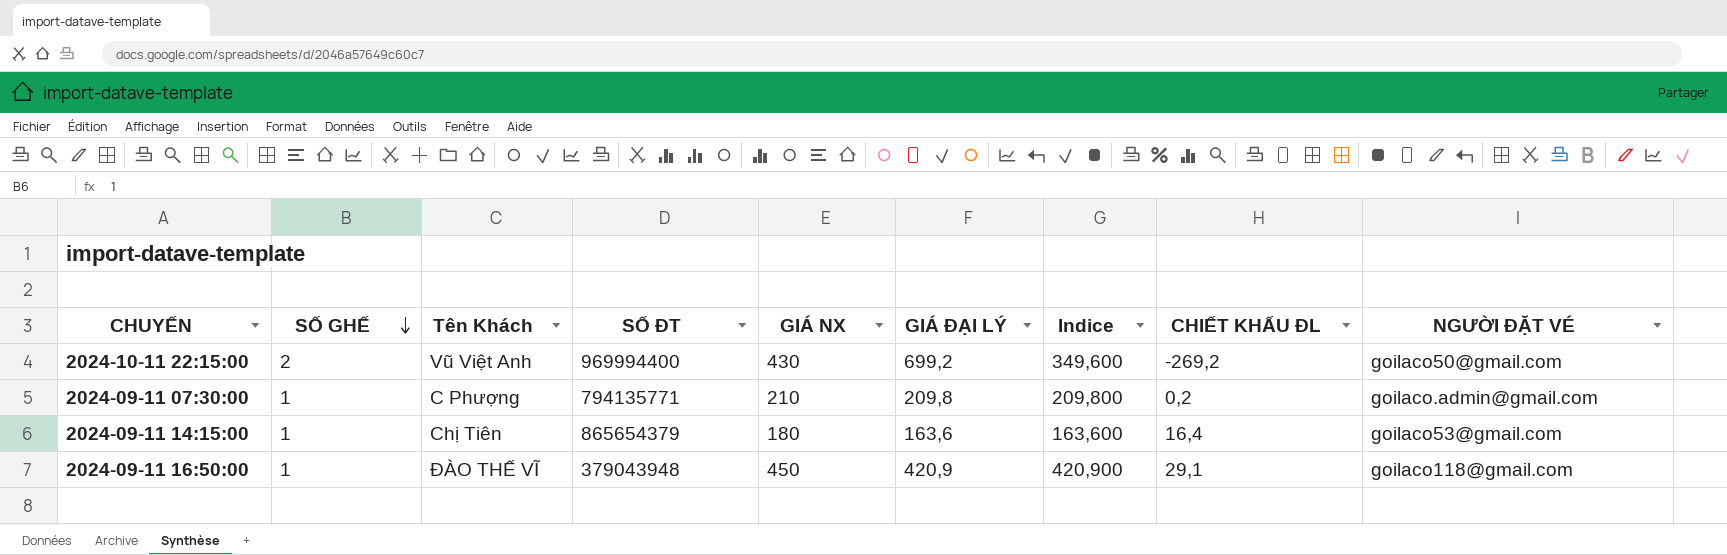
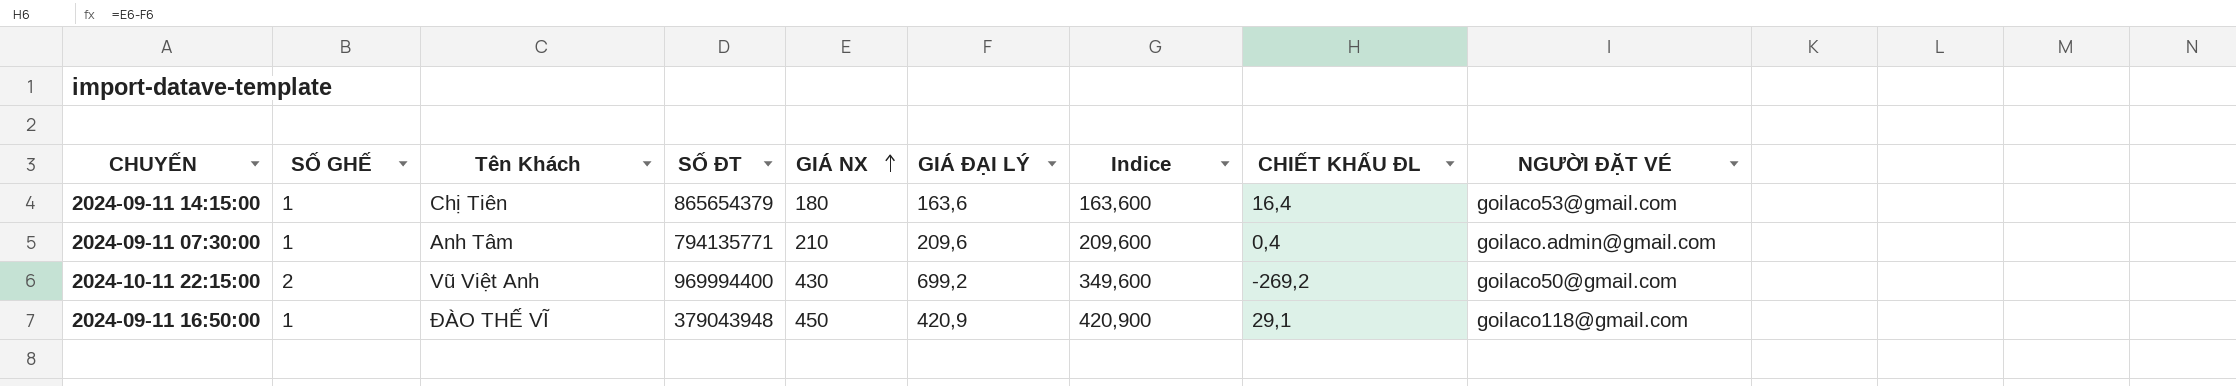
row order: SỐ GHẾ descending -> GIÁ NX ascending
2024-09-11 07:30:00 | Tên Khách: C Phượng -> Anh Tâm
2024-09-11 07:30:00 | GIÁ ĐẠI LÝ: 209,8 -> 209,6
2024-09-11 07:30:00 | Indice: 209,800 -> 209,600
2024-09-11 07:30:00 | CHIẾT KHẤU ĐL: 0,2 -> 0,4

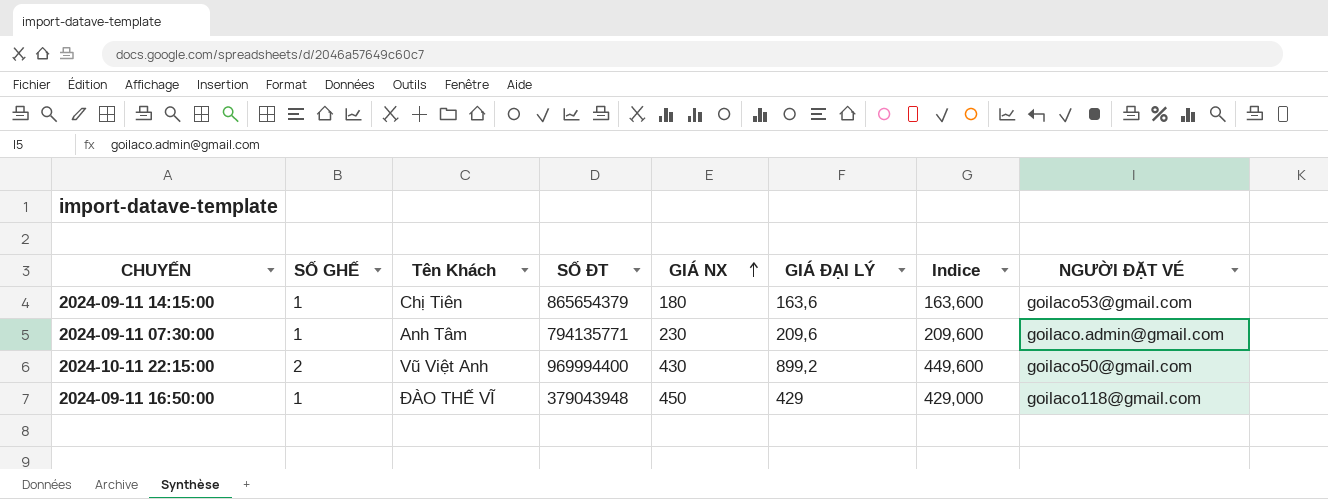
column CHIẾT KHẤU ĐL | formula: [GIÁ NX] - [GIÁ ĐẠI LÝ] -> none
2024-09-11 07:30:00 | GIÁ NX: 210 -> 230
2024-10-11 22:15:00 | GIÁ ĐẠI LÝ: 699,2 -> 899,2
2024-10-11 22:15:00 | Indice: 349,600 -> 449,600
2024-09-11 16:50:00 | GIÁ ĐẠI LÝ: 420,9 -> 429
2024-09-11 16:50:00 | Indice: 420,900 -> 429,000

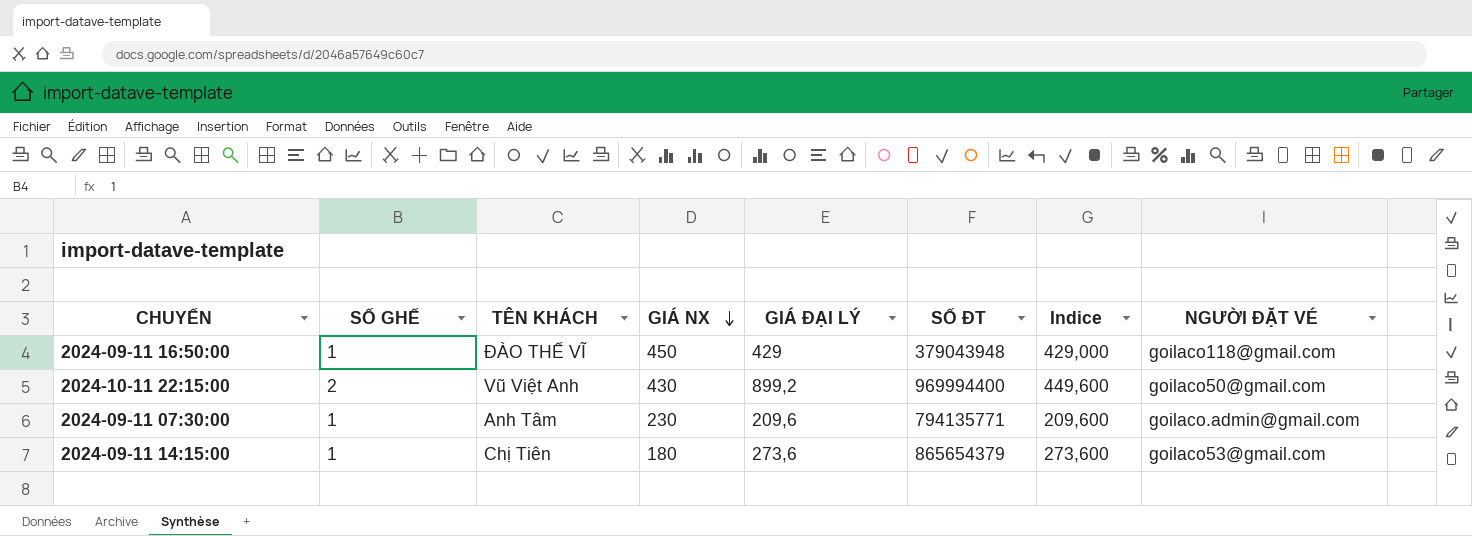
row order: GIÁ NX ascending -> GIÁ NX descending
column name: Tên Khách -> TÊN KHÁCH
column SỐ ĐT | position: 4 -> 6
2024-09-11 14:15:00 | GIÁ ĐẠI LÝ: 163,6 -> 273,6
2024-09-11 14:15:00 | Indice: 163,600 -> 273,600

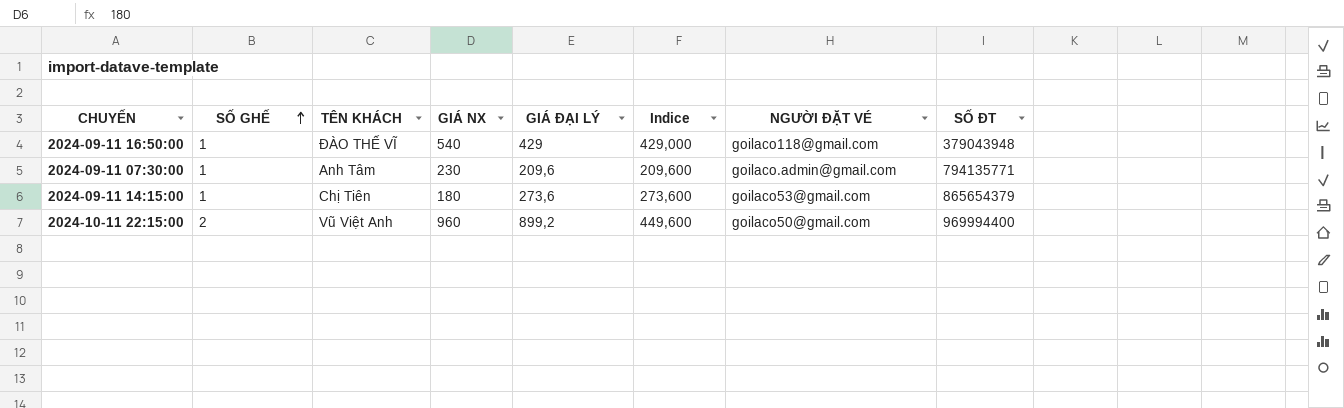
row order: GIÁ NX descending -> SỐ GHẾ ascending
column SỐ ĐT | position: 6 -> 8
2024-09-11 16:50:00 | GIÁ NX: 450 -> 540
2024-10-11 22:15:00 | GIÁ NX: 430 -> 960

